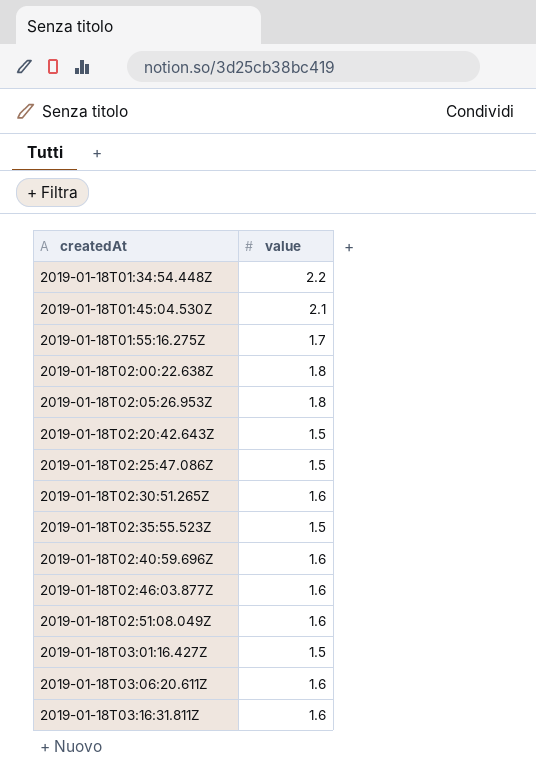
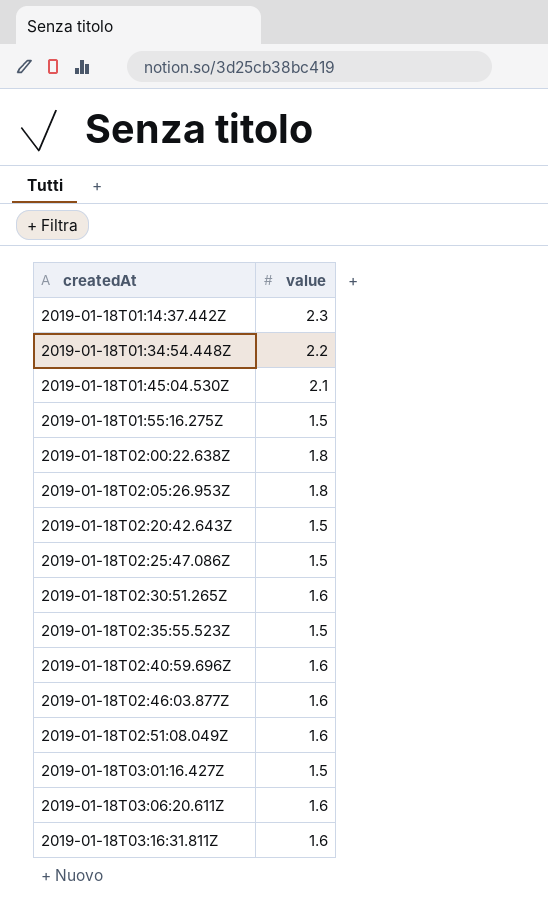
row 2019-01-18T01:14:37.442Z: none -> 2.3
2019-01-18T01:55:16.275Z | value: 1.7 -> 1.5

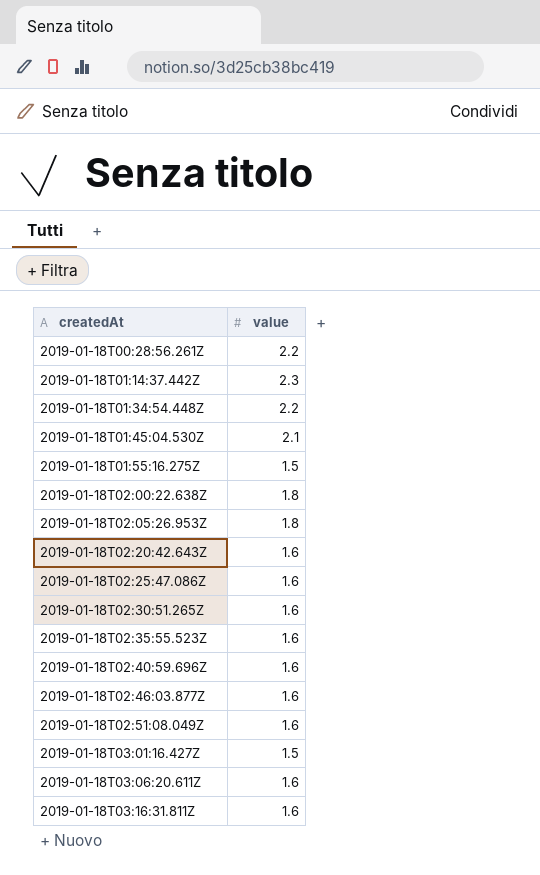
row 2019-01-18T00:28:56.261Z: none -> 2.2
2019-01-18T02:20:42.643Z | value: 1.5 -> 1.6
2019-01-18T02:25:47.086Z | value: 1.5 -> 1.6
2019-01-18T02:35:55.523Z | value: 1.5 -> 1.6

